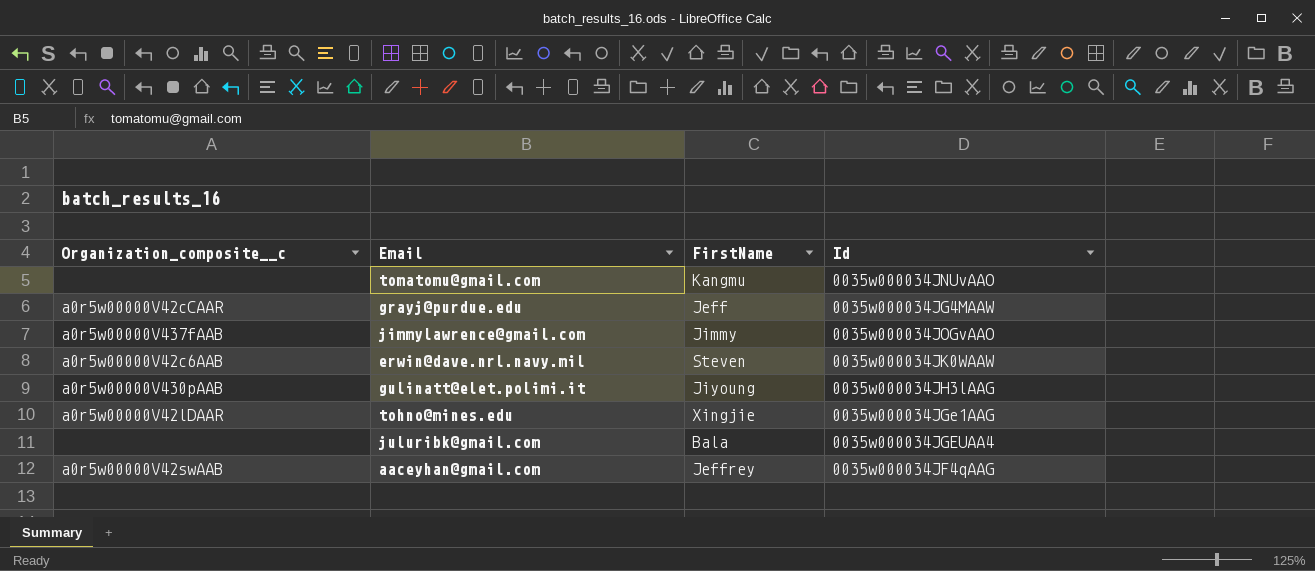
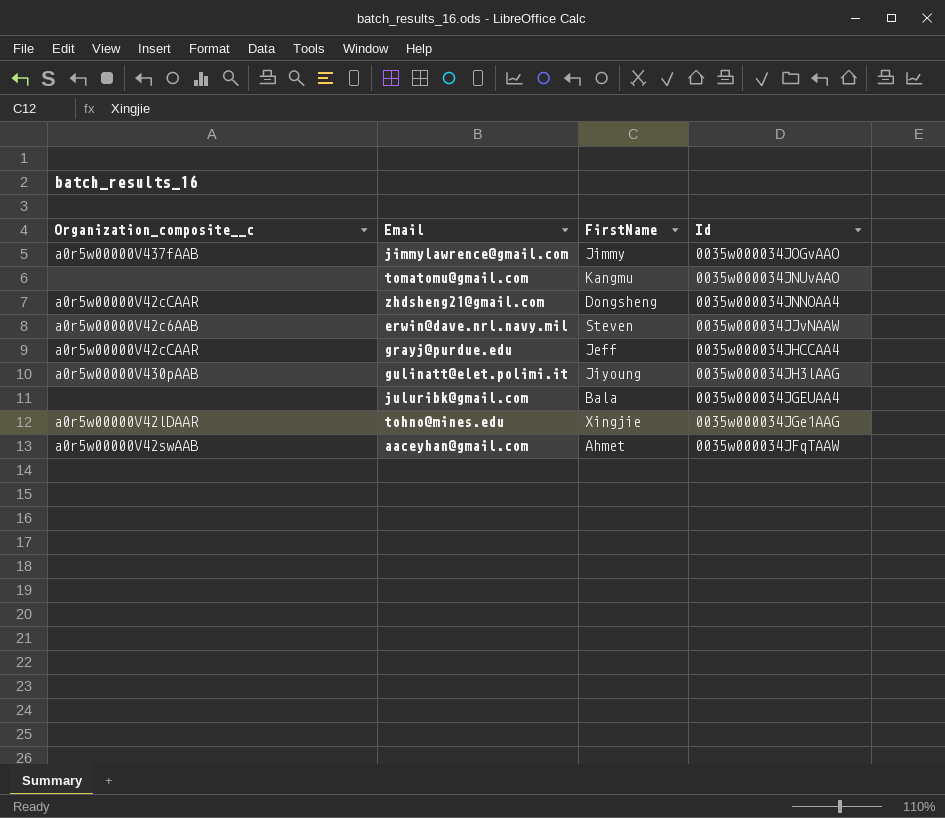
row order: none -> Id descending
row zhdsheng21@gmail.com: none -> a0r5w00000V42cCAAR | Dongsheng | 0035w000034JNNOAA4
erwin@dave.nrl.navy.mil | Id: 0035w000034JK0WAAW -> 0035w000034JJvNAAW
grayj@purdue.edu | Id: 0035w000034JG4MAAW -> 0035w000034JHCCAA4
aaceyhan@gmail.com | FirstName: Jeffrey -> Ahmet
aaceyhan@gmail.com | Id: 0035w000034JF4qAAG -> 0035w000034JFqTAAW

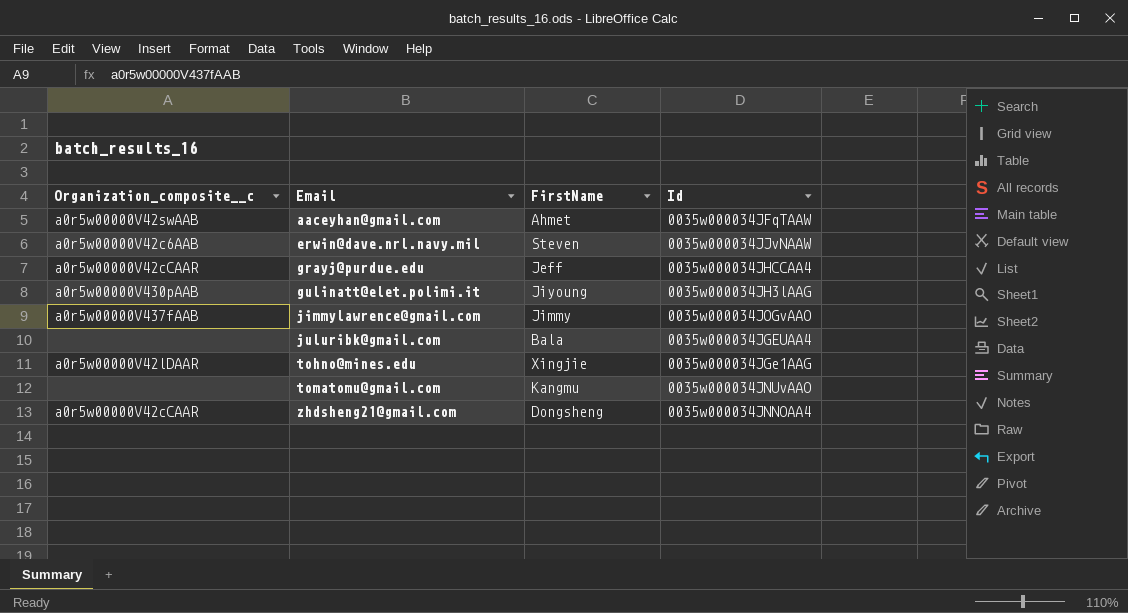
row order: Id descending -> Email ascending

